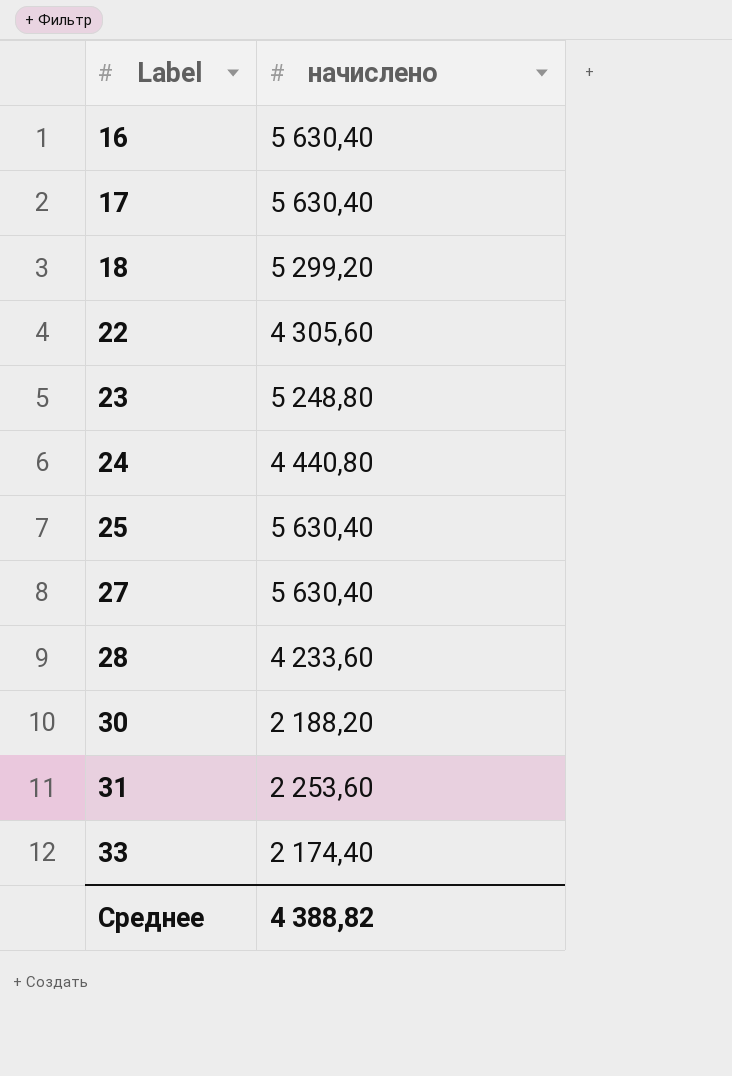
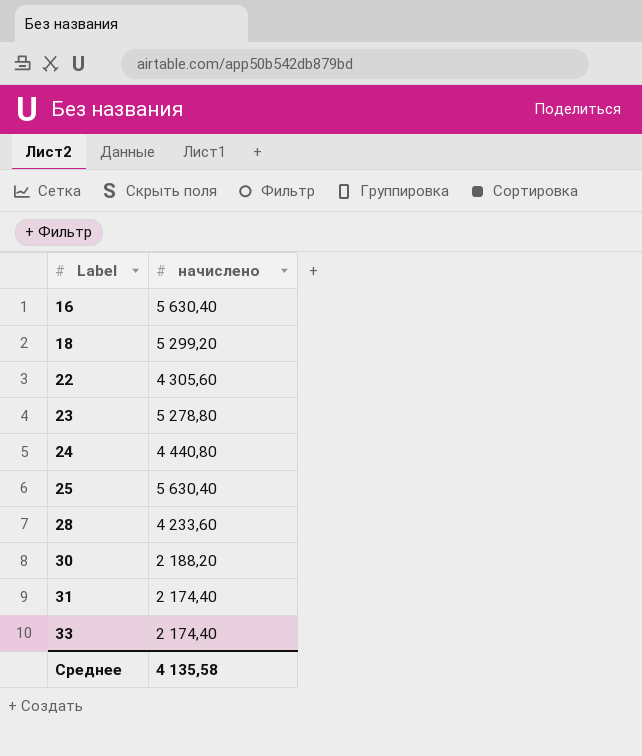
row 17: 5 630,40 -> none
row 27: 5 630,40 -> none
23 | начислено: 5 248,80 -> 5 278,80
31 | начислено: 2 253,60 -> 2 174,40
Среднее | начислено: 4 388,82 -> 4 135,58

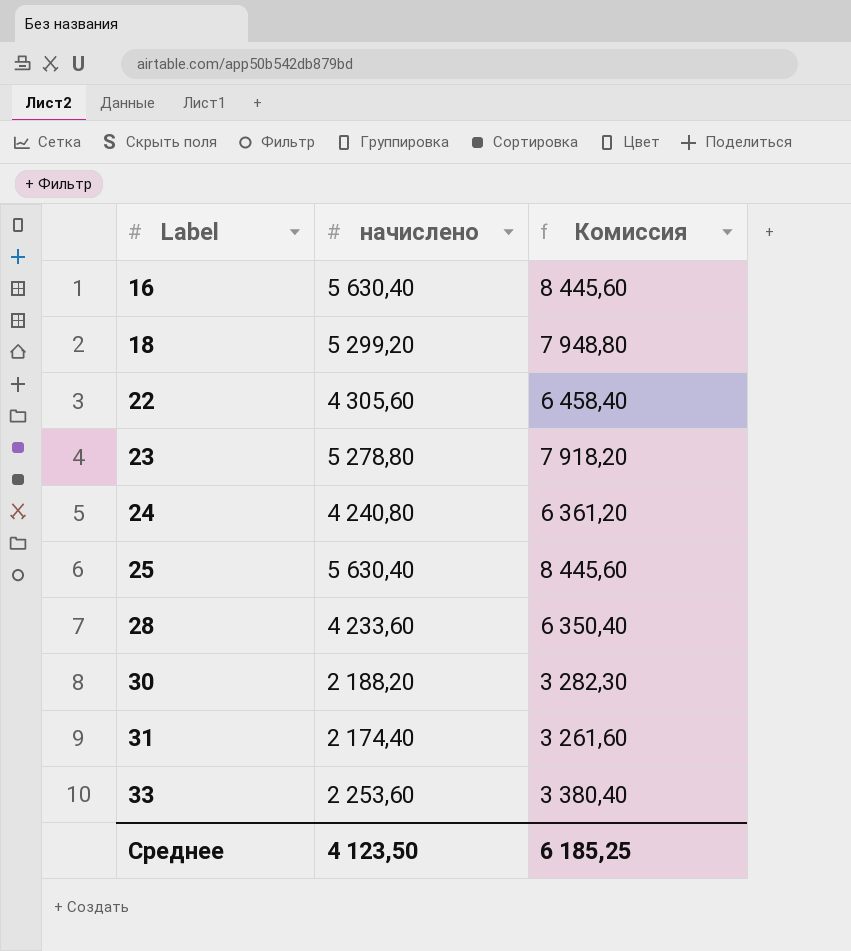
column Комиссия | formula: none -> [начислено] * 1,5
24 | начислено: 4 440,80 -> 4 240,80
33 | начислено: 2 174,40 -> 2 253,60
Среднее | начислено: 4 135,58 -> 4 123,50

